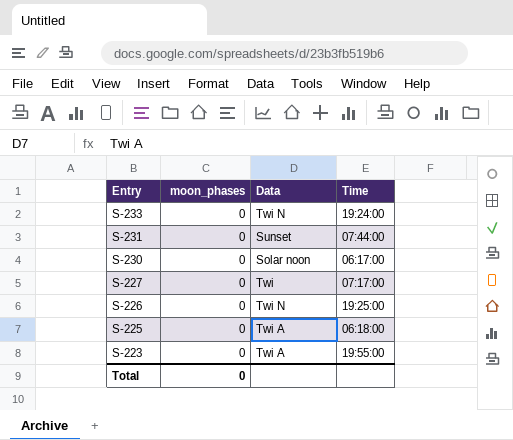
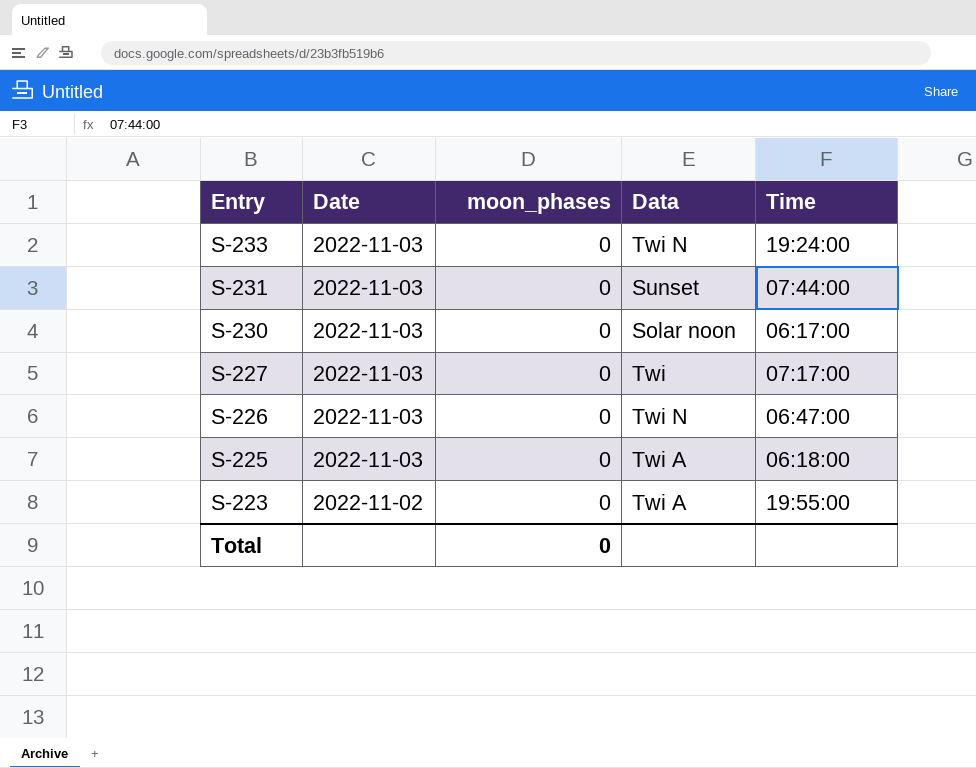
column Date | position: none -> 2
S-226 | Time: 19:25:00 -> 06:47:00

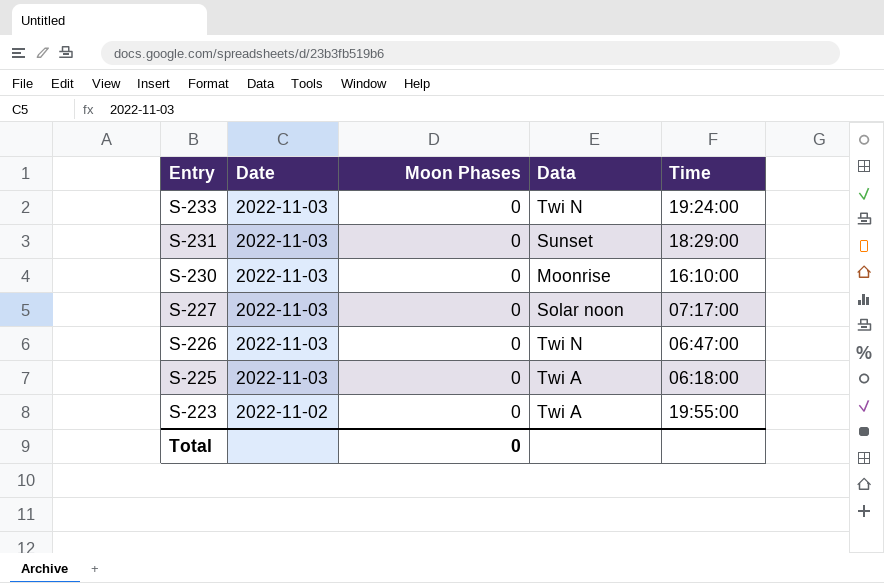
column name: moon_phases -> Moon Phases
S-231 | Time: 07:44:00 -> 18:29:00
S-230 | Data: Solar noon -> Moonrise
S-230 | Time: 06:17:00 -> 16:10:00
S-227 | Data: Twi -> Solar noon

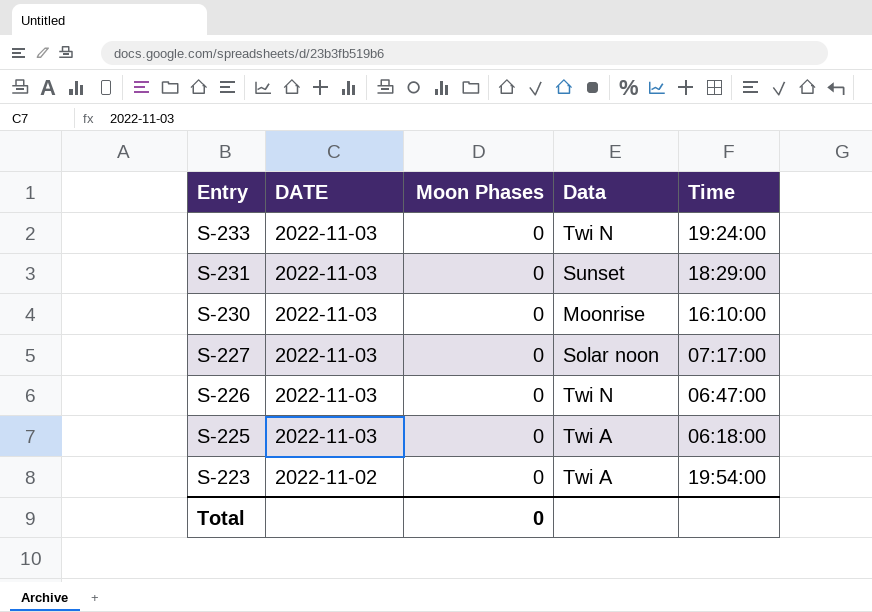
column name: Date -> DATE
S-223 | Time: 19:55:00 -> 19:54:00

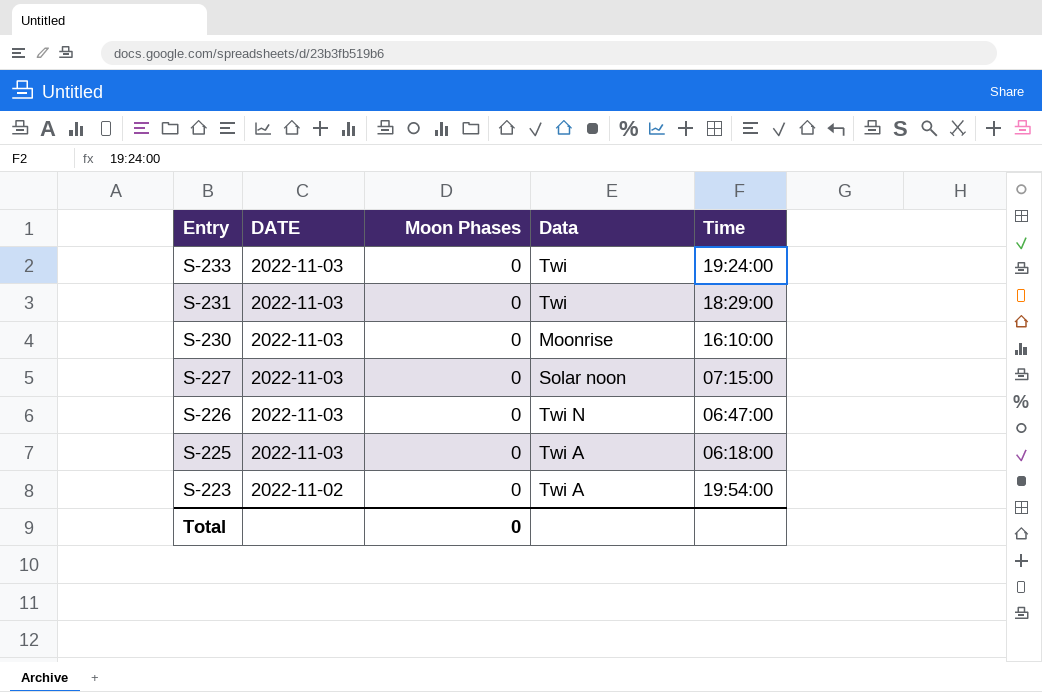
S-233 | Data: Twi N -> Twi
S-231 | Data: Sunset -> Twi
S-227 | Time: 07:17:00 -> 07:15:00

